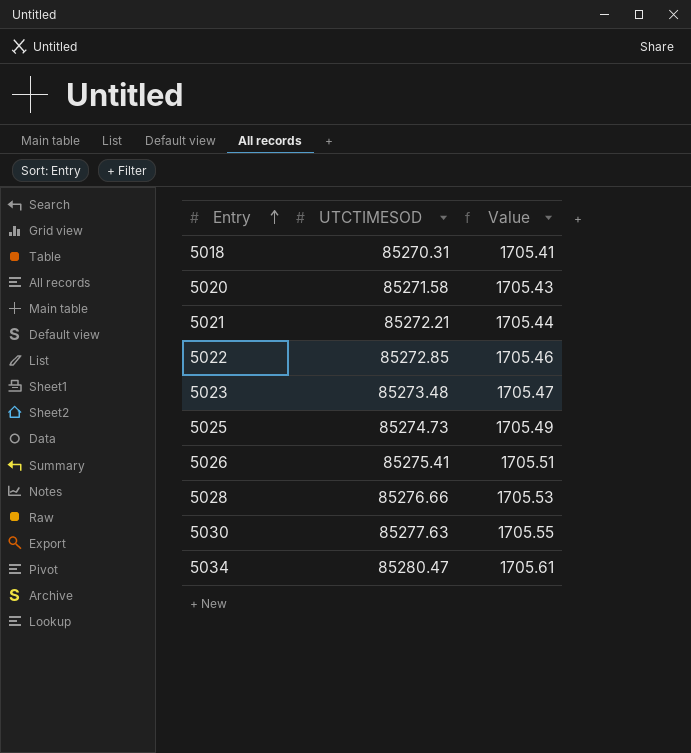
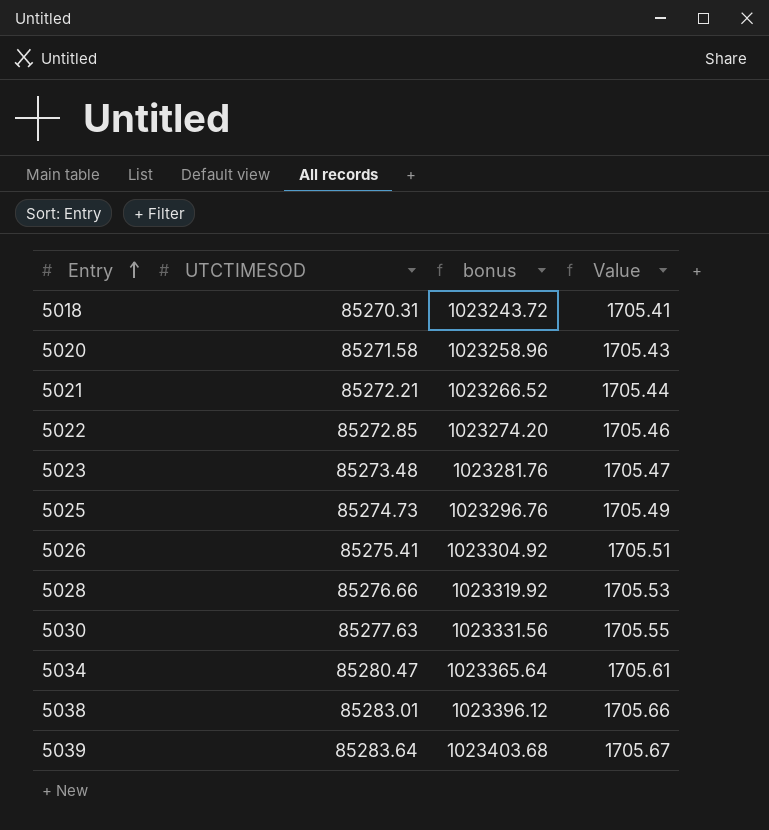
column bonus | formula: none -> [UTCTIMESOD] * 12
row 5038: none -> 85283.01 | 1023396.12 | 1705.66
row 5039: none -> 85283.64 | 1023403.68 | 1705.67

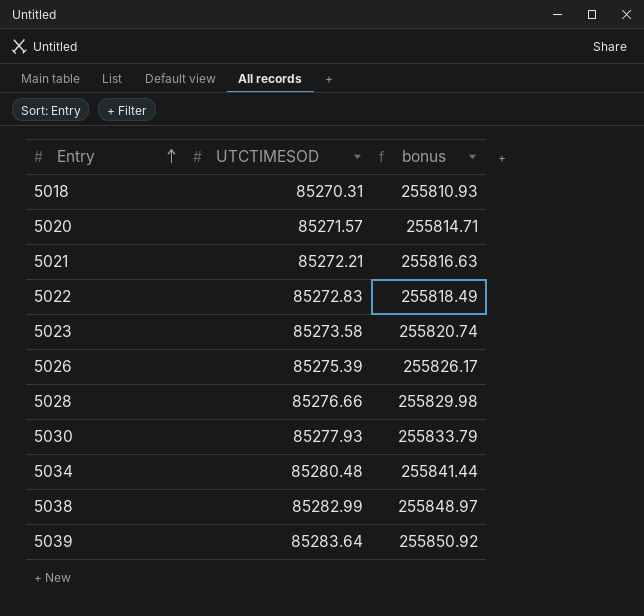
column Value | formula: [UTCTIMESOD] * 0.02 -> none
column bonus | formula: [UTCTIMESOD] * 12 -> [UTCTIMESOD] * 3
row 5025: 85274.73 | 1023296.76 | 1705.49 -> none
5020 | UTCTIMESOD: 85271.58 -> 85271.57
5022 | UTCTIMESOD: 85272.85 -> 85272.83
5023 | UTCTIMESOD: 85273.48 -> 85273.58
5026 | UTCTIMESOD: 85275.41 -> 85275.39
5030 | UTCTIMESOD: 85277.63 -> 85277.93
5034 | UTCTIMESOD: 85280.47 -> 85280.48
5038 | UTCTIMESOD: 85283.01 -> 85282.99

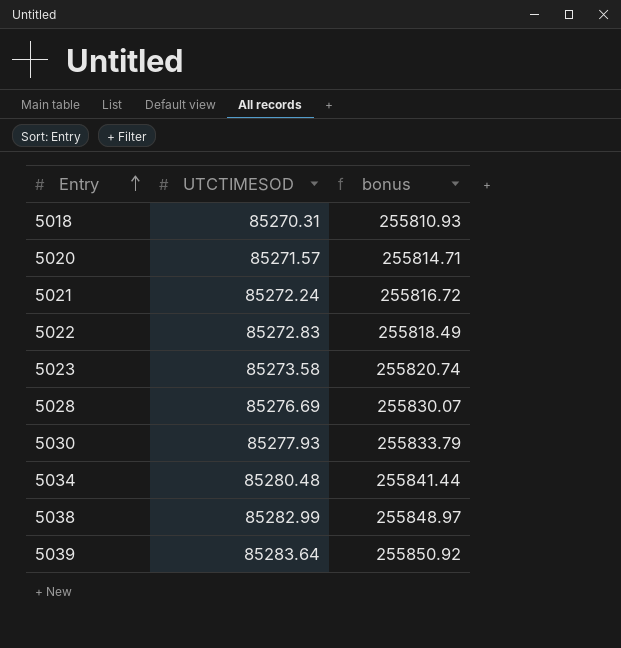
row 5026: 85275.39 | 255826.17 -> none
5021 | UTCTIMESOD: 85272.21 -> 85272.24
5021 | bonus: 255816.63 -> 255816.72
5028 | UTCTIMESOD: 85276.66 -> 85276.69
5028 | bonus: 255829.98 -> 255830.07

